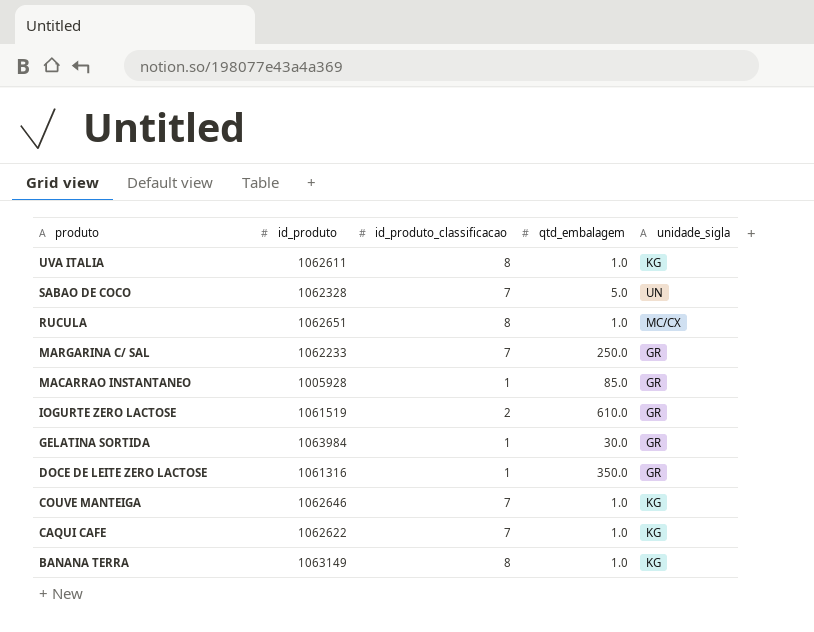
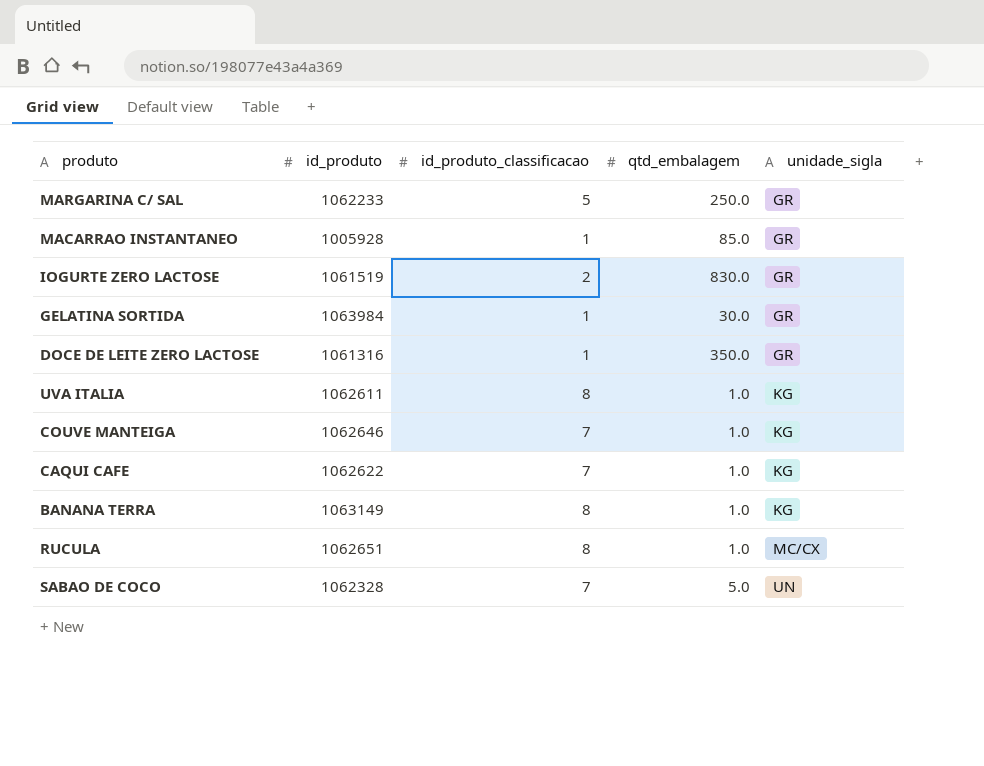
row order: produto descending -> unidade_sigla ascending
MARGARINA C/ SAL | id_produto_classificacao: 7 -> 5
IOGURTE ZERO LACTOSE | qtd_embalagem: 610.0 -> 830.0

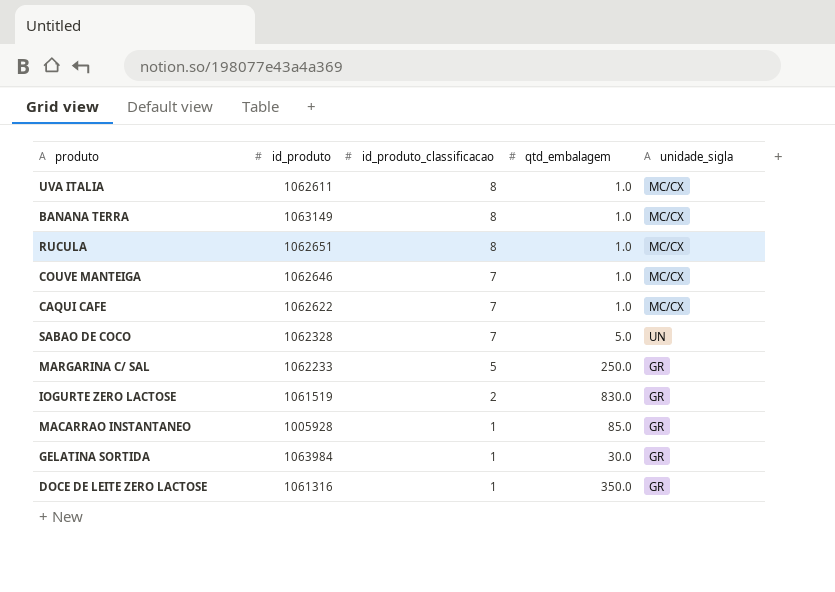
row order: unidade_sigla ascending -> id_produto_classificacao descending
UVA ITALIA | unidade_sigla: KG -> MC/CX
BANANA TERRA | unidade_sigla: KG -> MC/CX
COUVE MANTEIGA | unidade_sigla: KG -> MC/CX
CAQUI CAFE | unidade_sigla: KG -> MC/CX

